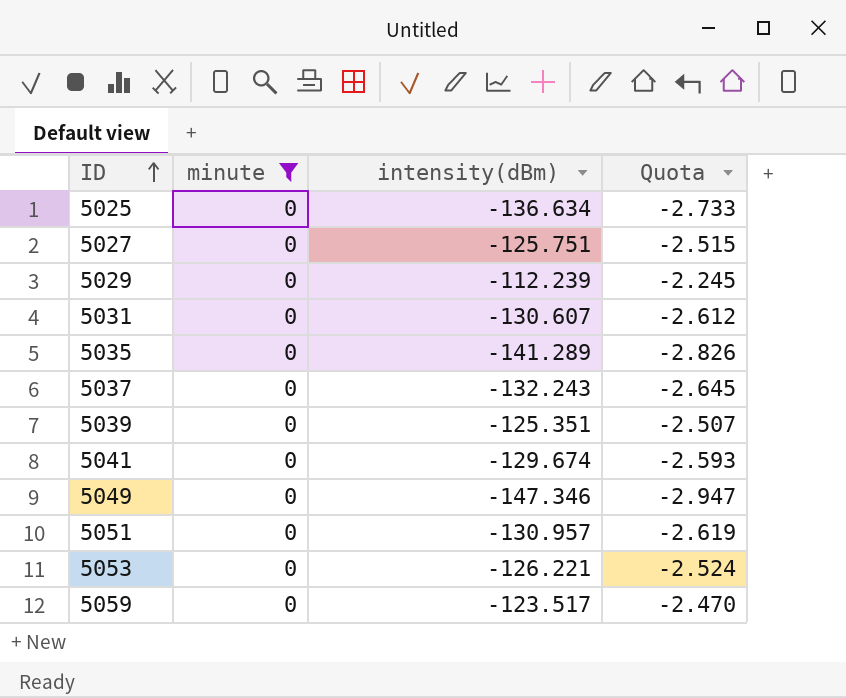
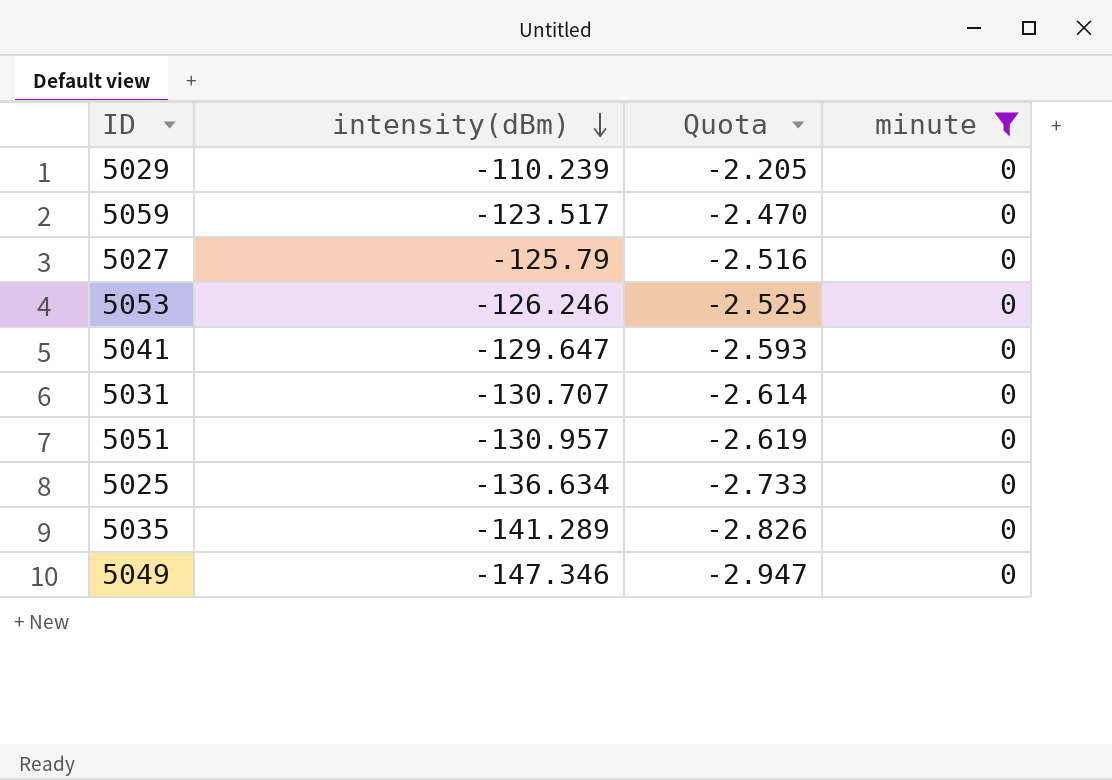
row order: ID ascending -> intensity(dBm) descending
column minute | position: 2 -> 4
row 5037: 0 | -132.243 | -2.645 -> none
row 5039: 0 | -125.351 | -2.507 -> none
5029 | intensity(dBm): -112.239 -> -110.239
5029 | Quota: -2.245 -> -2.205
5027 | intensity(dBm): -125.751 -> -125.79
5027 | Quota: -2.515 -> -2.516
5053 | intensity(dBm): -126.221 -> -126.246
5053 | Quota: -2.524 -> -2.525
5041 | intensity(dBm): -129.674 -> -129.647
5031 | intensity(dBm): -130.607 -> -130.707
5031 | Quota: -2.612 -> -2.614

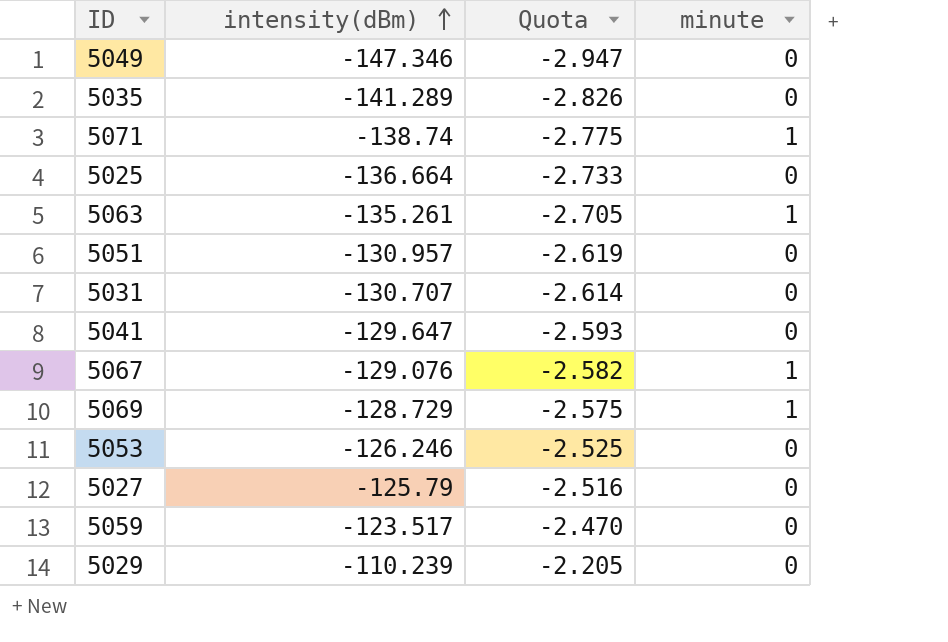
filter: minute = 0 -> none
row order: intensity(dBm) descending -> intensity(dBm) ascending
5025 | intensity(dBm): -136.634 -> -136.664

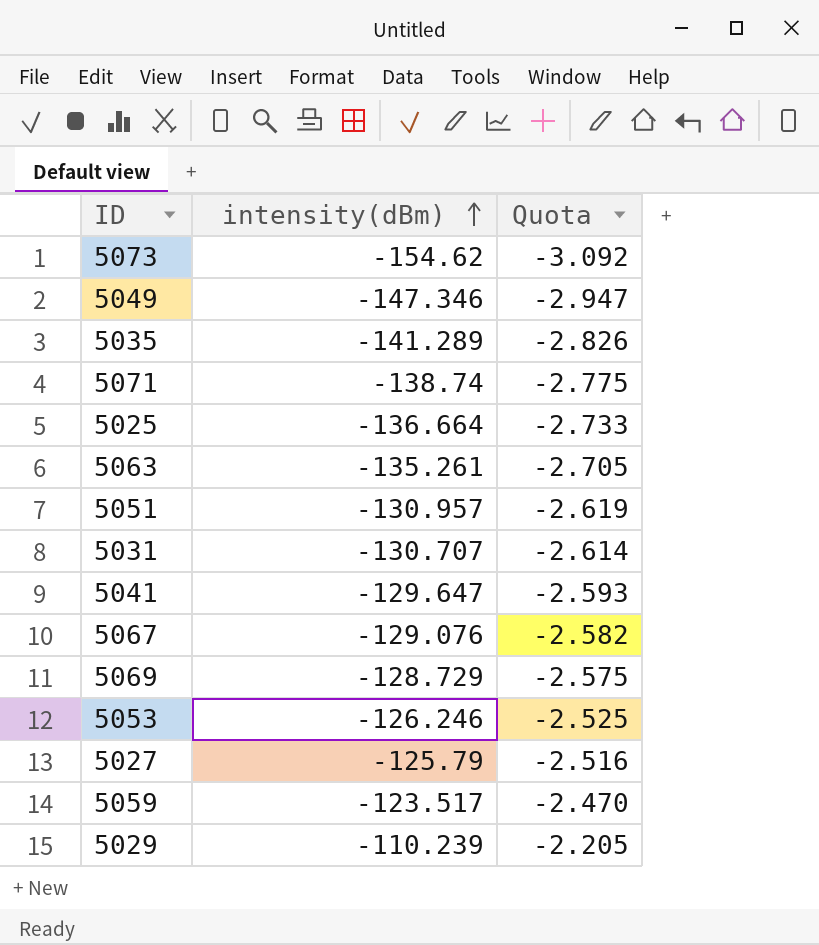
column minute | position: 4 -> none
row 5073: none -> -154.62 | -3.092

